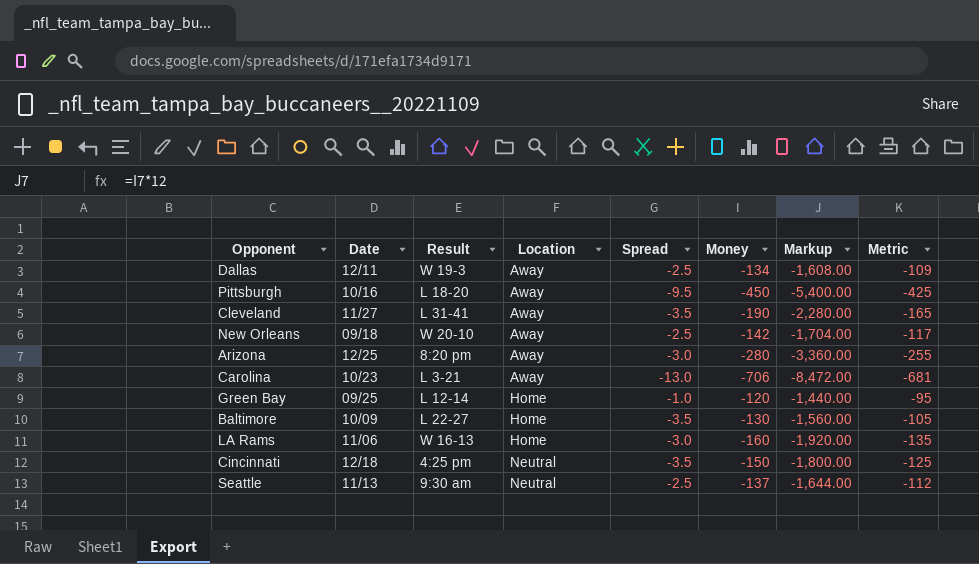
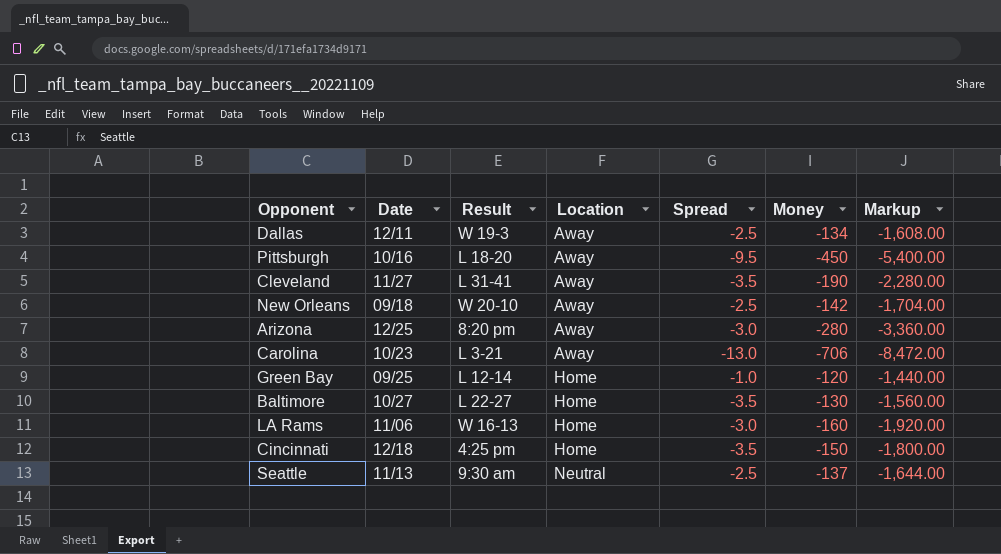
column Metric | formula: [Money] + 25 -> none
Baltimore | Date: 10/09 -> 10/27
Cincinnati | Location: Neutral -> Home

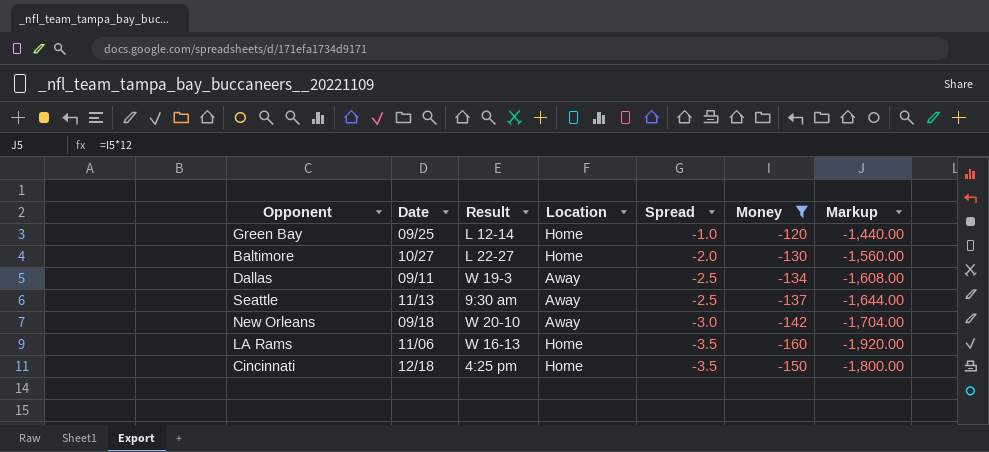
filter: none -> Money >= -160
row order: Location ascending -> Spread descending
Baltimore | Spread: -3.5 -> -2.0
Dallas | Date: 12/11 -> 09/11
Seattle | Location: Neutral -> Away
New Orleans | Spread: -2.5 -> -3.0
LA Rams | Spread: -3.0 -> -3.5

